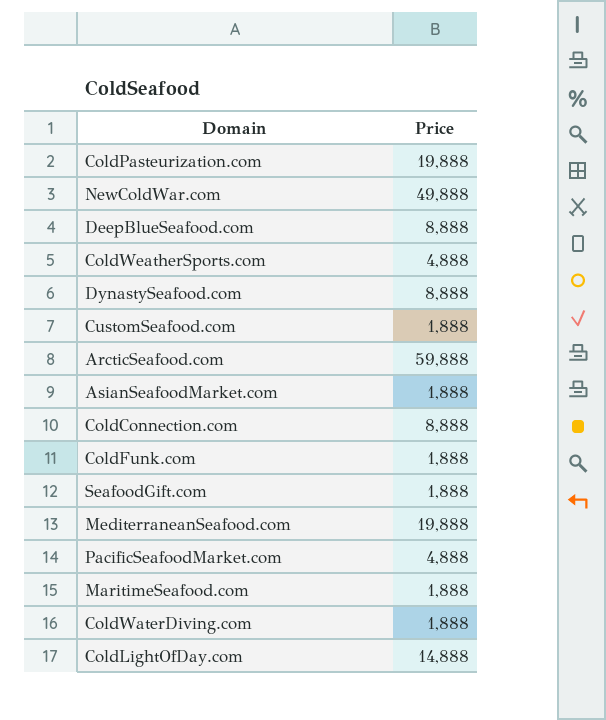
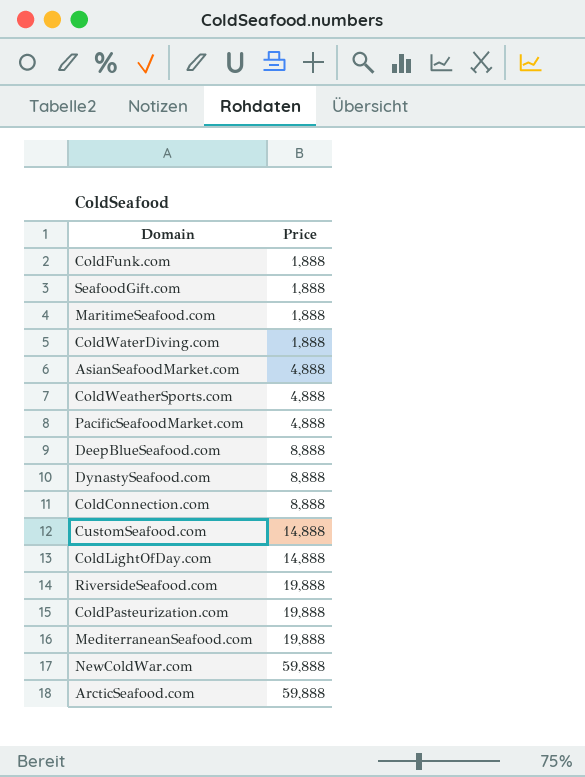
row order: none -> Price ascending
AsianSeafoodMarket.com | Price: 1,888 -> 4,888
CustomSeafood.com | Price: 1,888 -> 14,888
row RiversideSeafood.com: none -> 19,888
NewColdWar.com | Price: 49,888 -> 59,888

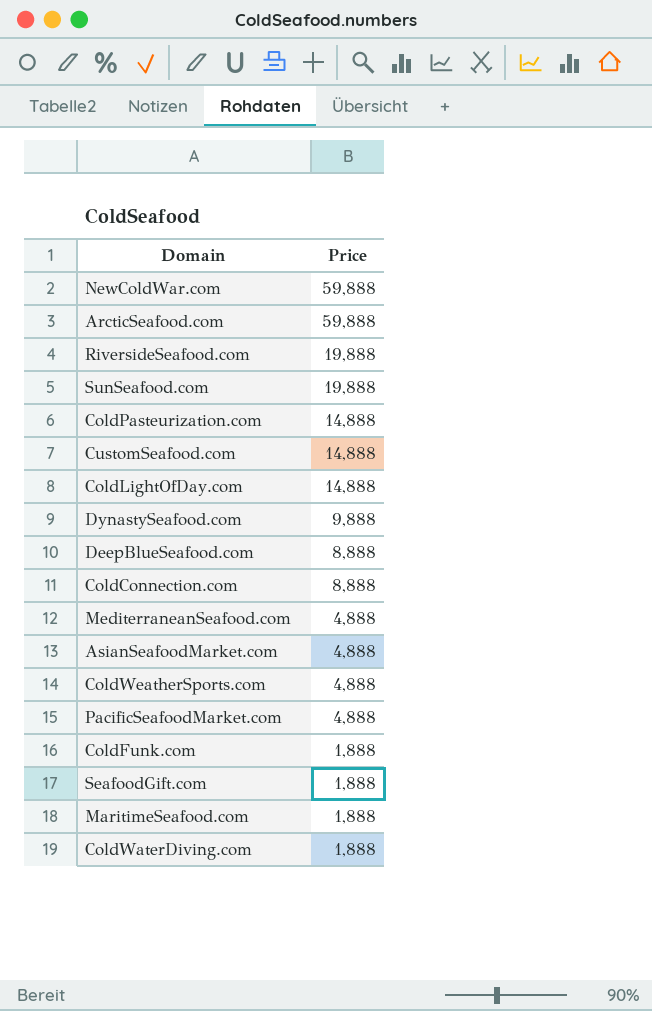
row order: Price ascending -> Price descending
row SunSeafood.com: none -> 19,888
ColdPasteurization.com | Price: 19,888 -> 14,888
DynastySeafood.com | Price: 8,888 -> 9,888
MediterraneanSeafood.com | Price: 19,888 -> 4,888

